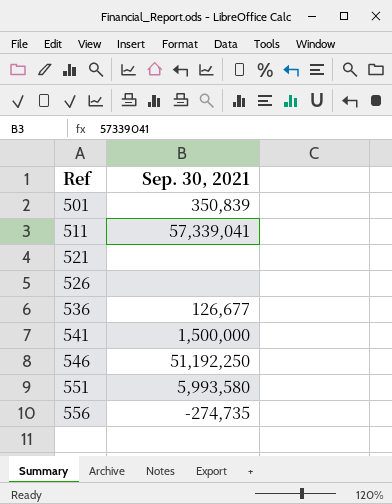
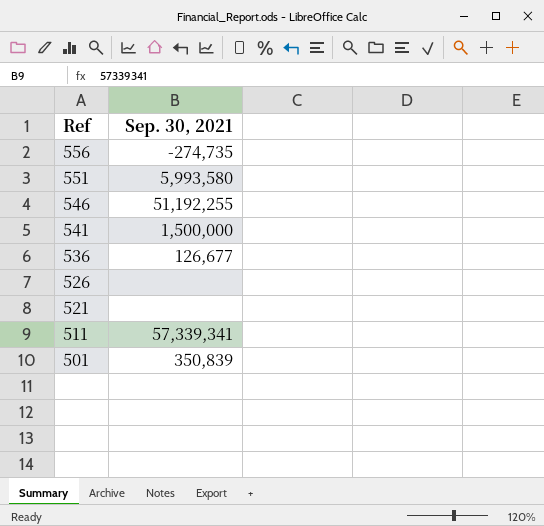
row order: Ref ascending -> Ref descending
546 | Sep. 30, 2021: 51,192,250 -> 51,192,255
511 | Sep. 30, 2021: 57,339,041 -> 57,339,341

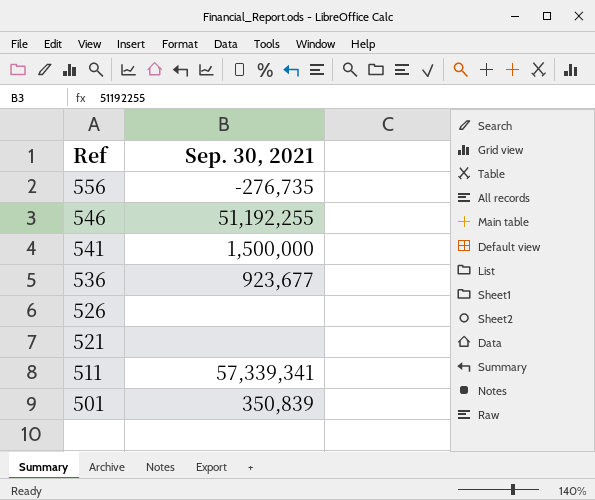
row 551: 5,993,580 -> none
556 | Sep. 30, 2021: -274,735 -> -276,735
536 | Sep. 30, 2021: 126,677 -> 923,677

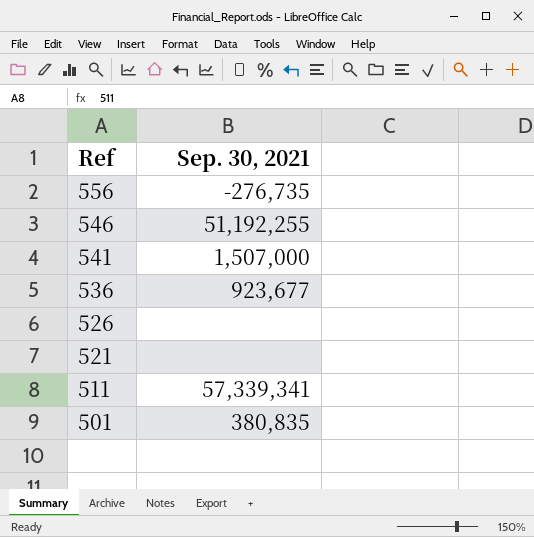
541 | Sep. 30, 2021: 1,500,000 -> 1,507,000
501 | Sep. 30, 2021: 350,839 -> 380,835

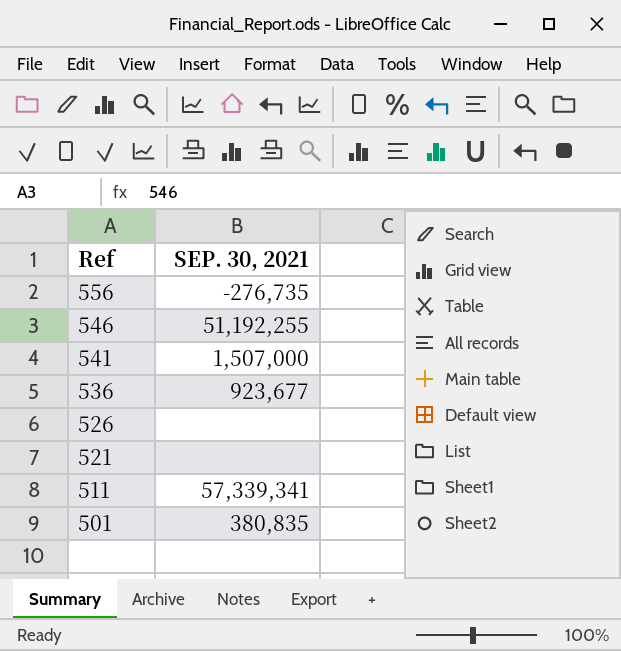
column name: Sep. 30, 2021 -> SEP. 30, 2021

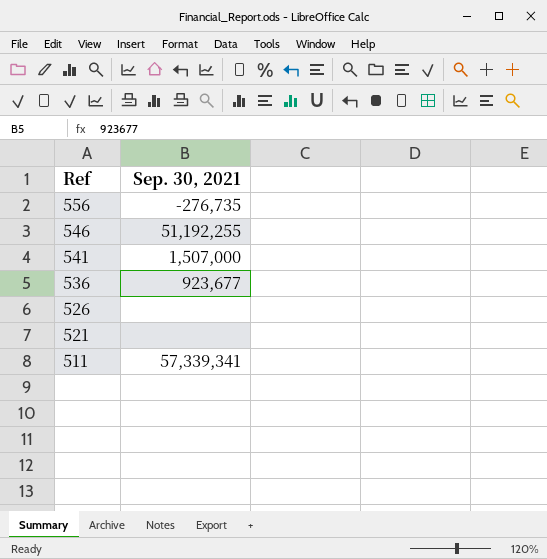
column name: SEP. 30, 2021 -> Sep. 30, 2021
row 501: 380,835 -> none

